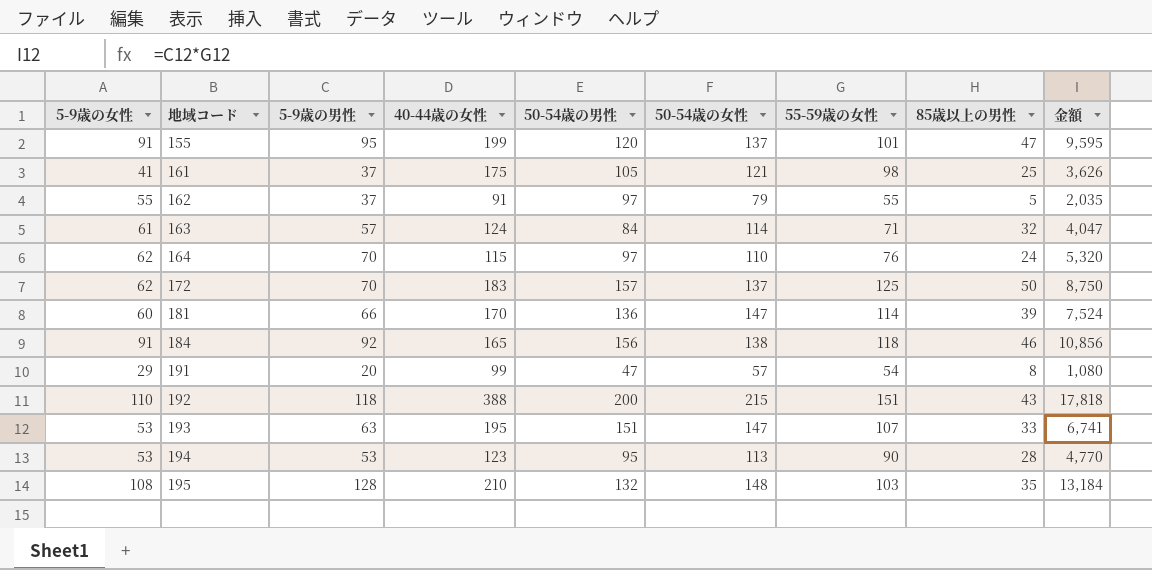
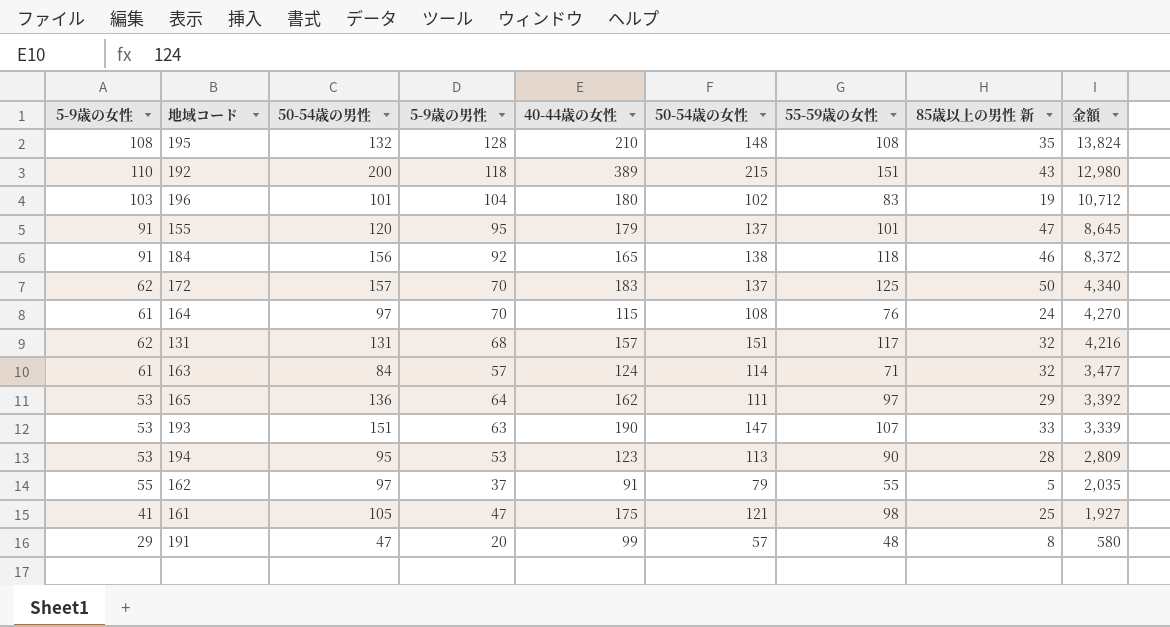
row order: 地域コード ascending -> 金額 descending
column 50-54歳の男性 | position: 5 -> 3
column name: 85歳以上の男性 -> 85歳以上の男性 新
column 金額 | formula: [5-9歳の男性] * [55-59歳の女性] -> [5-9歳の女性] * [5-9歳の男性]
row 181: 60 | 66 | 170 | 136 | 147 | 114 | 39 | 7,524 -> none
195 | 55-59歳の女性: 103 -> 108
192 | 40-44歳の女性: 388 -> 389
row 196: none -> 103 | 101 | 104 | 180 | 102 | 83 | 19 | 10,712
155 | 40-44歳の女性: 199 -> 179
164 | 5-9歳の女性: 62 -> 61
164 | 50-54歳の女性: 110 -> 108
row 131: none -> 62 | 131 | 68 | 157 | 151 | 117 | 32 | 4,216
row 165: none -> 53 | 136 | 64 | 162 | 111 | 97 | 29 | 3,392
193 | 40-44歳の女性: 195 -> 190
161 | 5-9歳の男性: 37 -> 47
191 | 55-59歳の女性: 54 -> 48

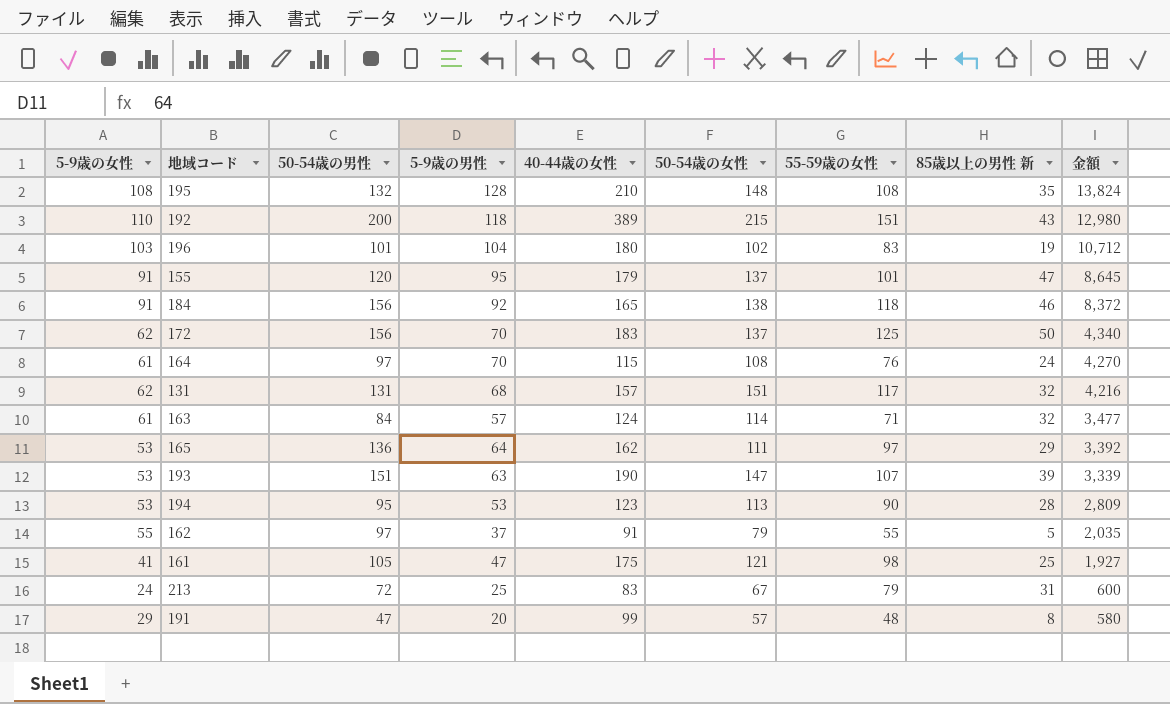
172 | 50-54歳の男性: 157 -> 156
193 | 85歳以上の男性 新: 33 -> 39
row 213: none -> 24 | 72 | 25 | 83 | 67 | 79 | 31 | 600

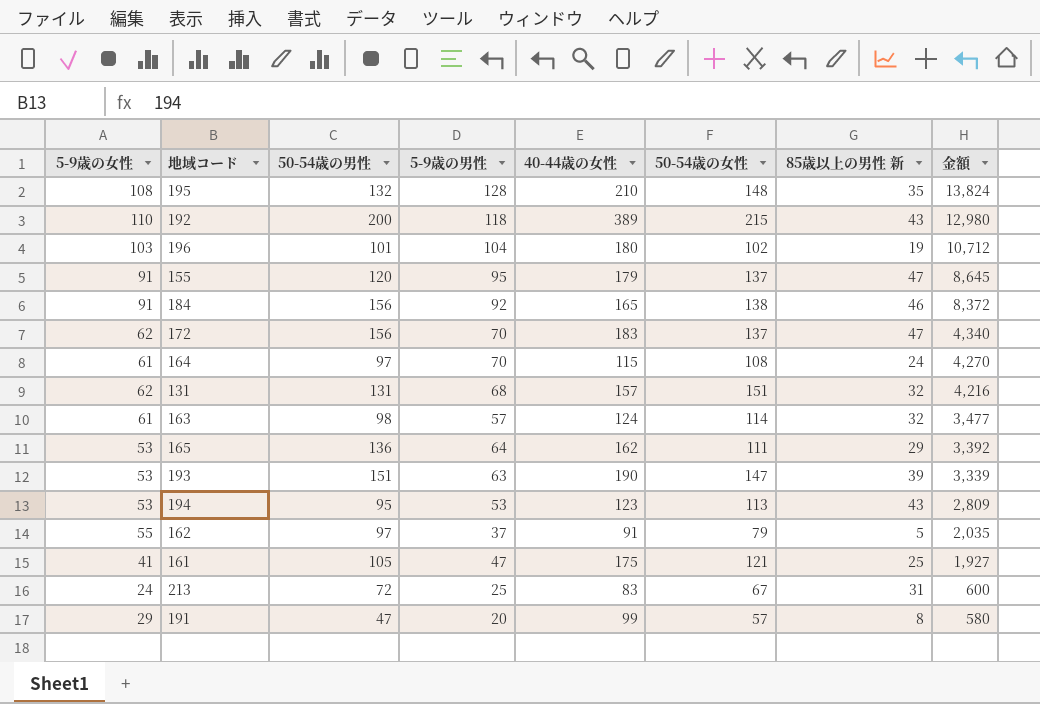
column 55-59歳の女性 | position: 7 -> none
172 | 85歳以上の男性 新: 50 -> 47
163 | 50-54歳の男性: 84 -> 98
194 | 85歳以上の男性 新: 28 -> 43

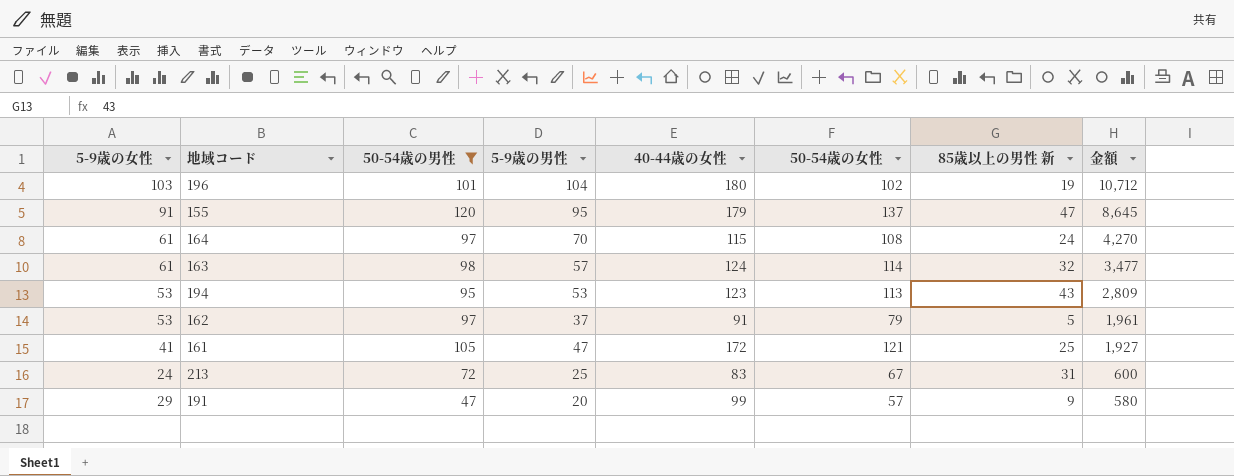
filter: none -> 50-54歳の男性 <= 120
162 | 5-9歳の女性: 55 -> 53
162 | 金額: 2,035 -> 1,961
161 | 40-44歳の女性: 175 -> 172
191 | 85歳以上の男性 新: 8 -> 9

